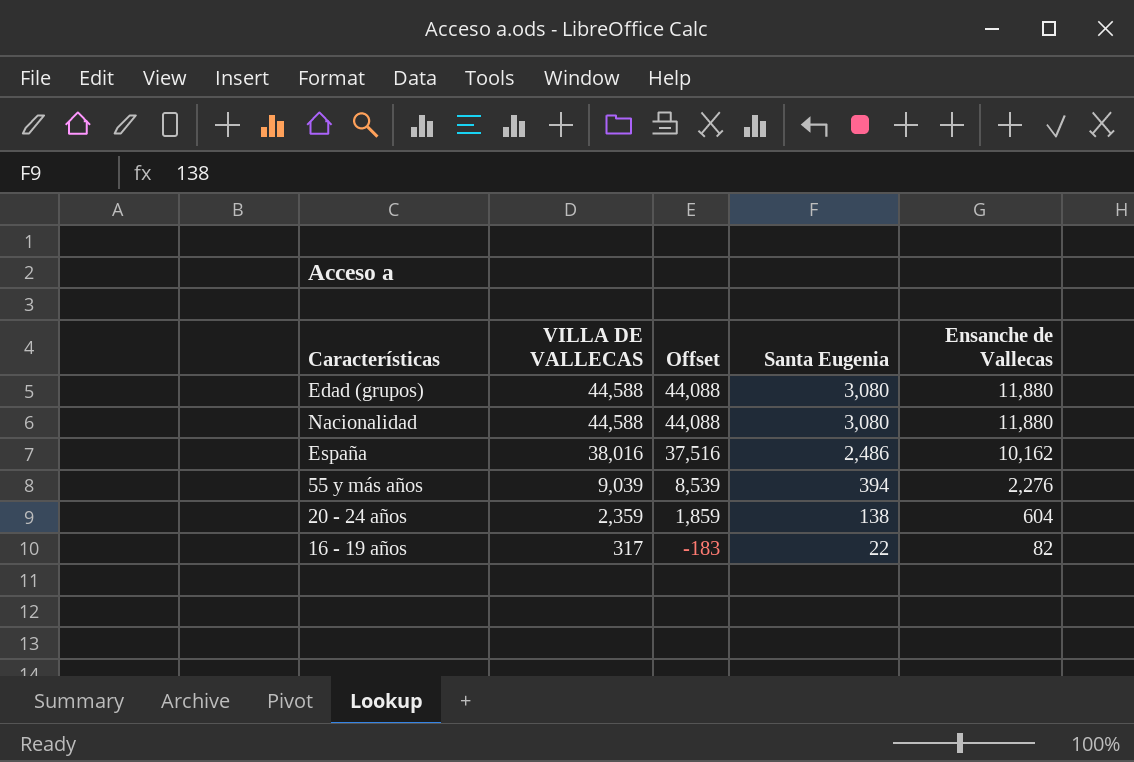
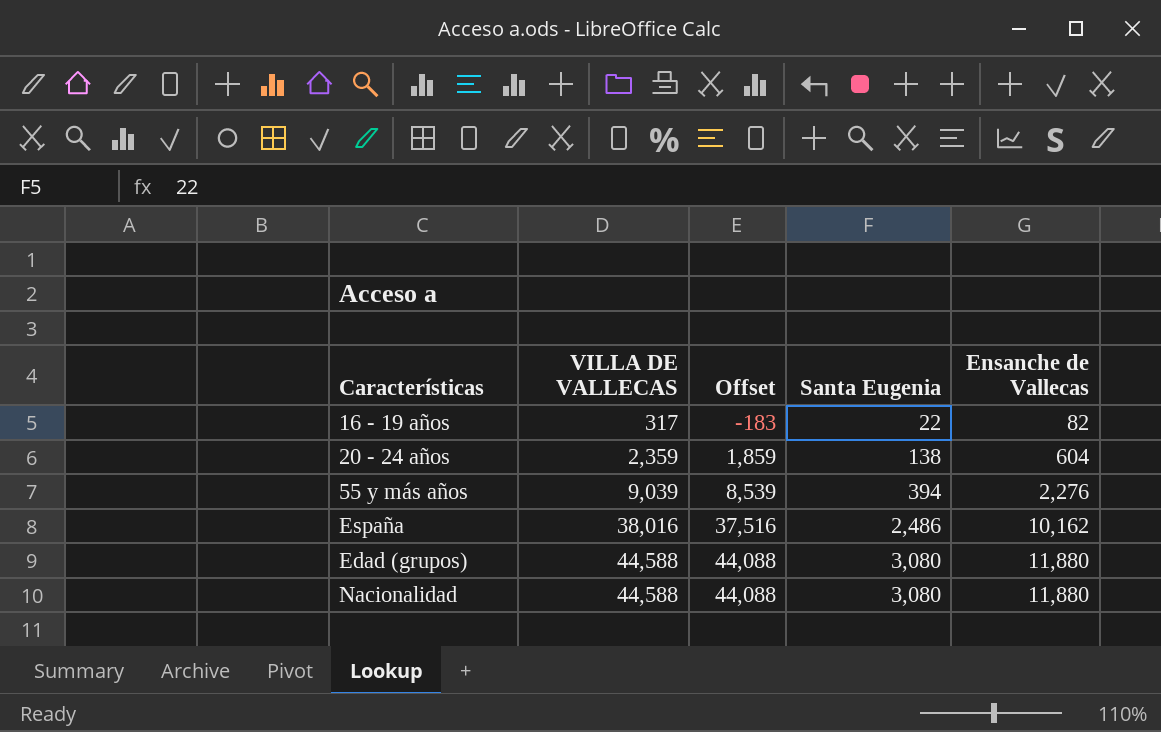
row order: VILLA DE VALLECAS descending -> VILLA DE VALLECAS ascending

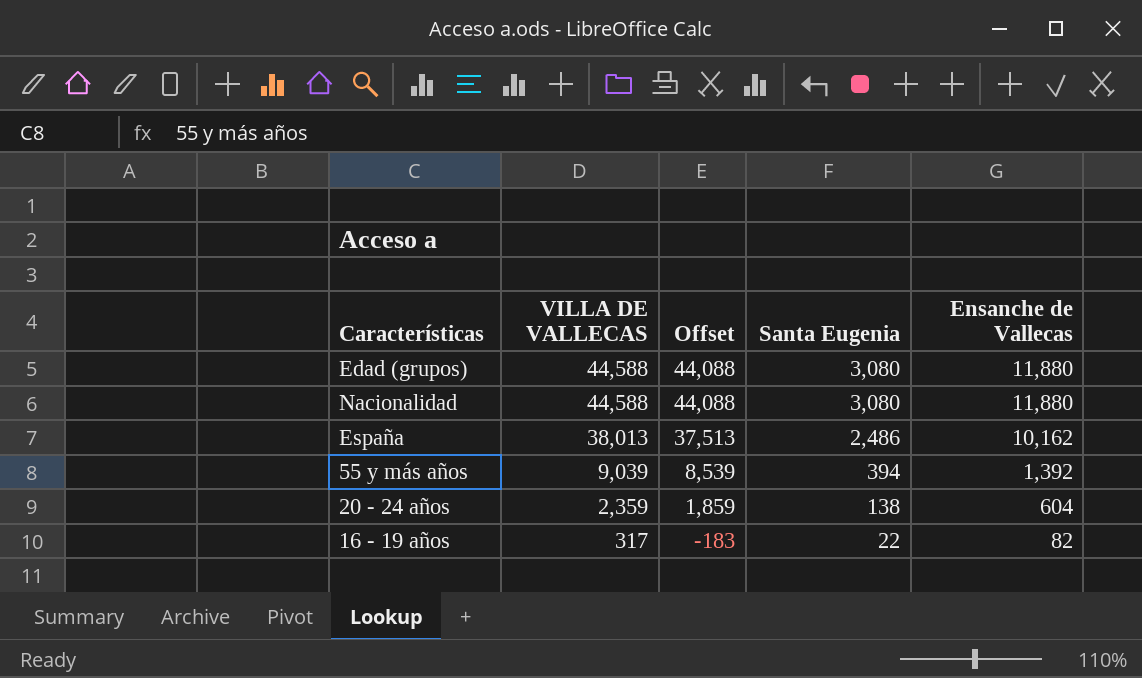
row order: VILLA DE VALLECAS ascending -> VILLA DE VALLECAS descending
España | VILLA DE VALLECAS: 38,016 -> 38,013
España | Offset: 37,516 -> 37,513
55 y más años | Ensanche de Vallecas: 2,276 -> 1,392

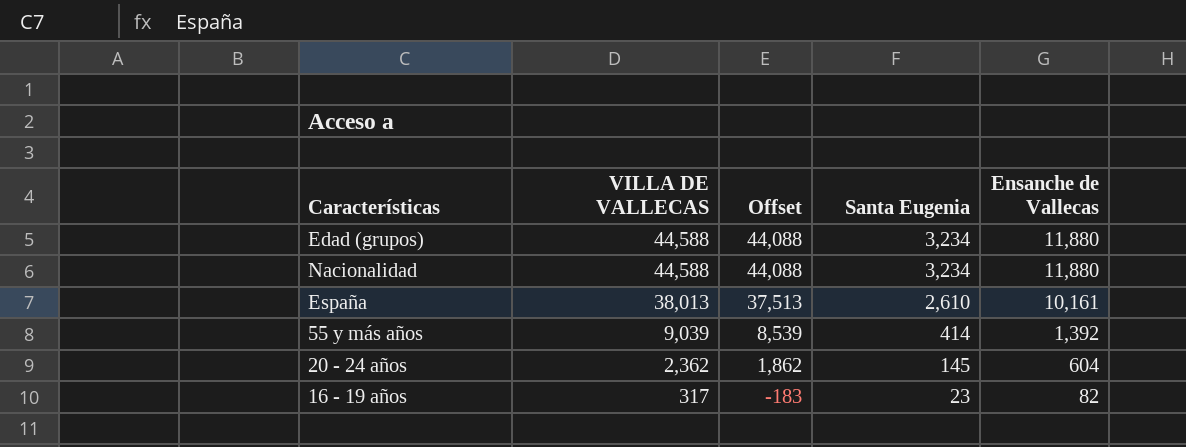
Edad (grupos) | Santa Eugenia: 3,080 -> 3,234
Nacionalidad | Santa Eugenia: 3,080 -> 3,234
España | Santa Eugenia: 2,486 -> 2,610
España | Ensanche de Vallecas: 10,162 -> 10,161
55 y más años | Santa Eugenia: 394 -> 414
20 - 24 años | VILLA DE VALLECAS: 2,359 -> 2,362
20 - 24 años | Offset: 1,859 -> 1,862
20 - 24 años | Santa Eugenia: 138 -> 145
16 - 19 años | Santa Eugenia: 22 -> 23

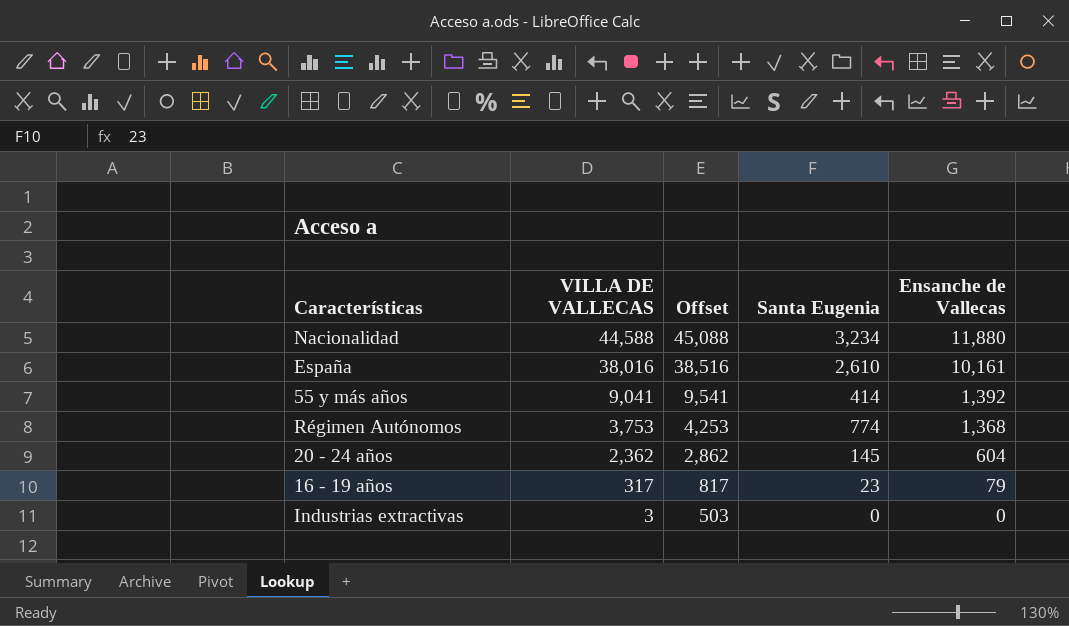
column Offset | formula: [VILLA DE VALLECAS] - 500 -> [VILLA DE VALLECAS] + 500
row Edad (grupos): 44,588 | 44,088 | 3,234 | 11,880 -> none
España | VILLA DE VALLECAS: 38,013 -> 38,016
55 y más años | VILLA DE VALLECAS: 9,039 -> 9,041
row Régimen Autónomos: none -> 3,753 | 4,253 | 774 | 1,368
16 - 19 años | Ensanche de Vallecas: 82 -> 79
row Industrias extractivas: none -> 3 | 503 | 0 | 0

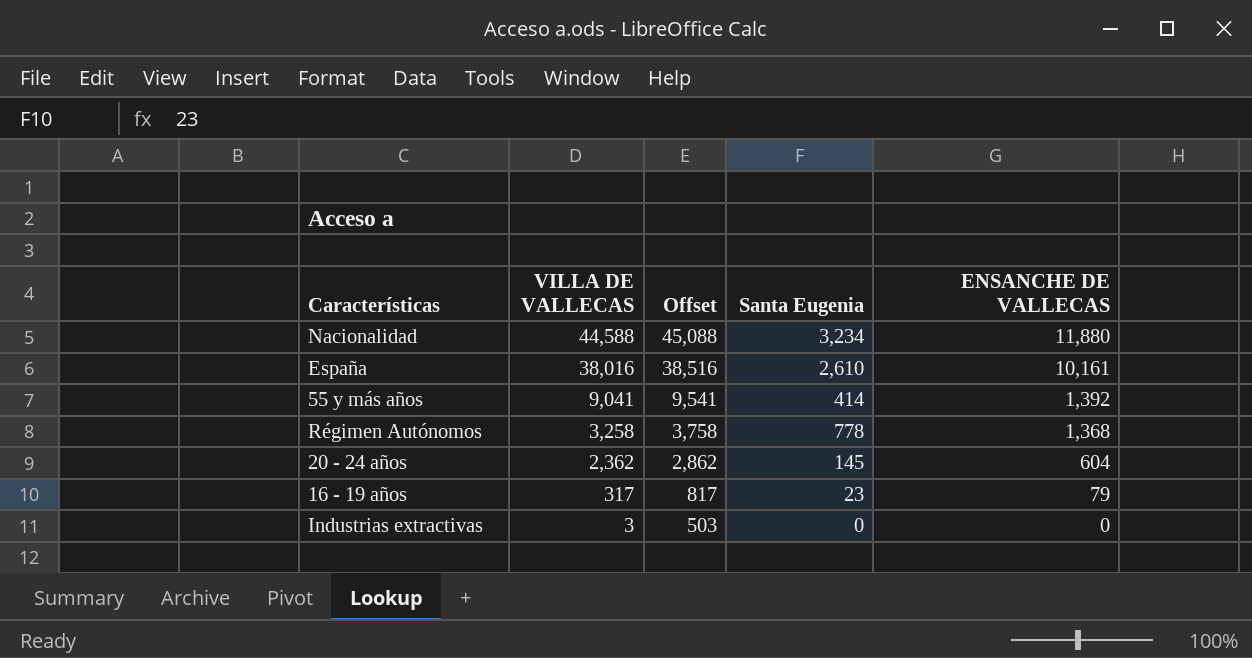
column name: Ensanche de Vallecas -> ENSANCHE DE VALLECAS
Régimen Autónomos | VILLA DE VALLECAS: 3,753 -> 3,258
Régimen Autónomos | Offset: 4,253 -> 3,758
Régimen Autónomos | Santa Eugenia: 774 -> 778

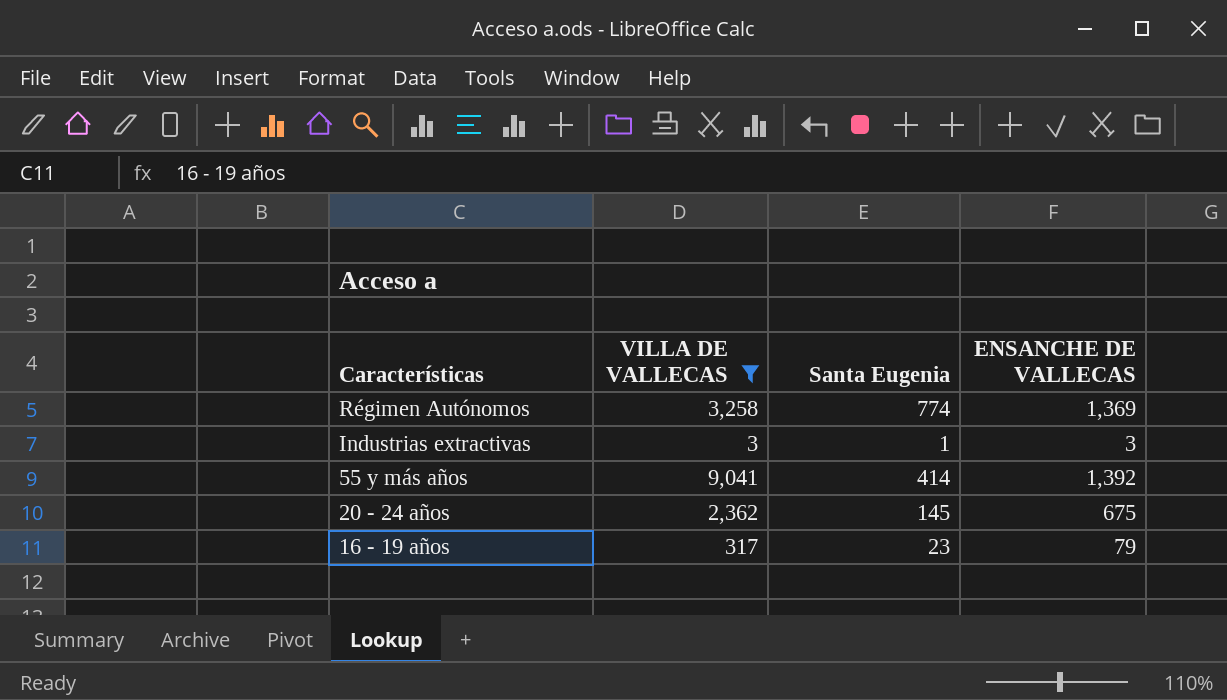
filter: none -> VILLA DE VALLECAS <= 9,041
row order: VILLA DE VALLECAS descending -> Características descending
column Offset | formula: [VILLA DE VALLECAS] + 500 -> none
Régimen Autónomos | Santa Eugenia: 778 -> 774
Régimen Autónomos | ENSANCHE DE VALLECAS: 1,368 -> 1,369
Industrias extractivas | Santa Eugenia: 0 -> 1
Industrias extractivas | ENSANCHE DE VALLECAS: 0 -> 3
20 - 24 años | ENSANCHE DE VALLECAS: 604 -> 675

